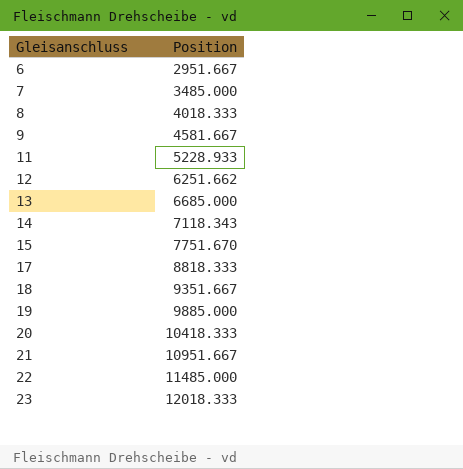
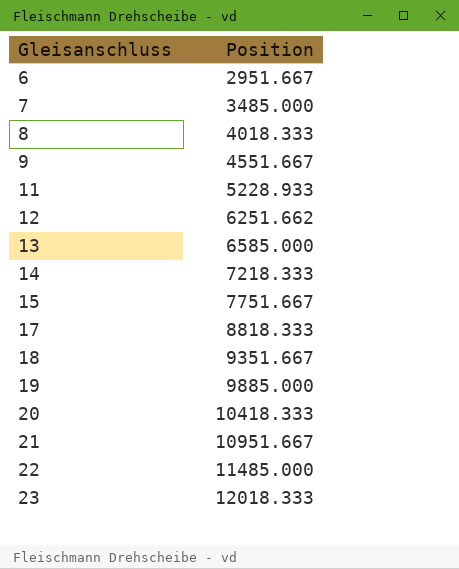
9 | Position: 4581.667 -> 4551.667
13 | Position: 6685.000 -> 6585.000
14 | Position: 7118.343 -> 7218.333
15 | Position: 7751.670 -> 7751.667

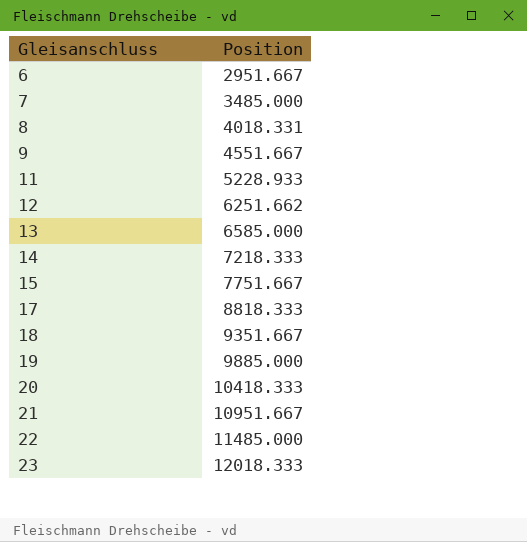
8 | Position: 4018.333 -> 4018.331

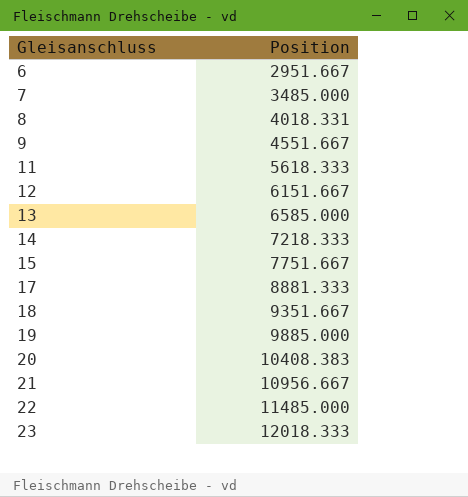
11 | Position: 5228.933 -> 5618.333
12 | Position: 6251.662 -> 6151.667
17 | Position: 8818.333 -> 8881.333
20 | Position: 10418.333 -> 10408.383
21 | Position: 10951.667 -> 10956.667

